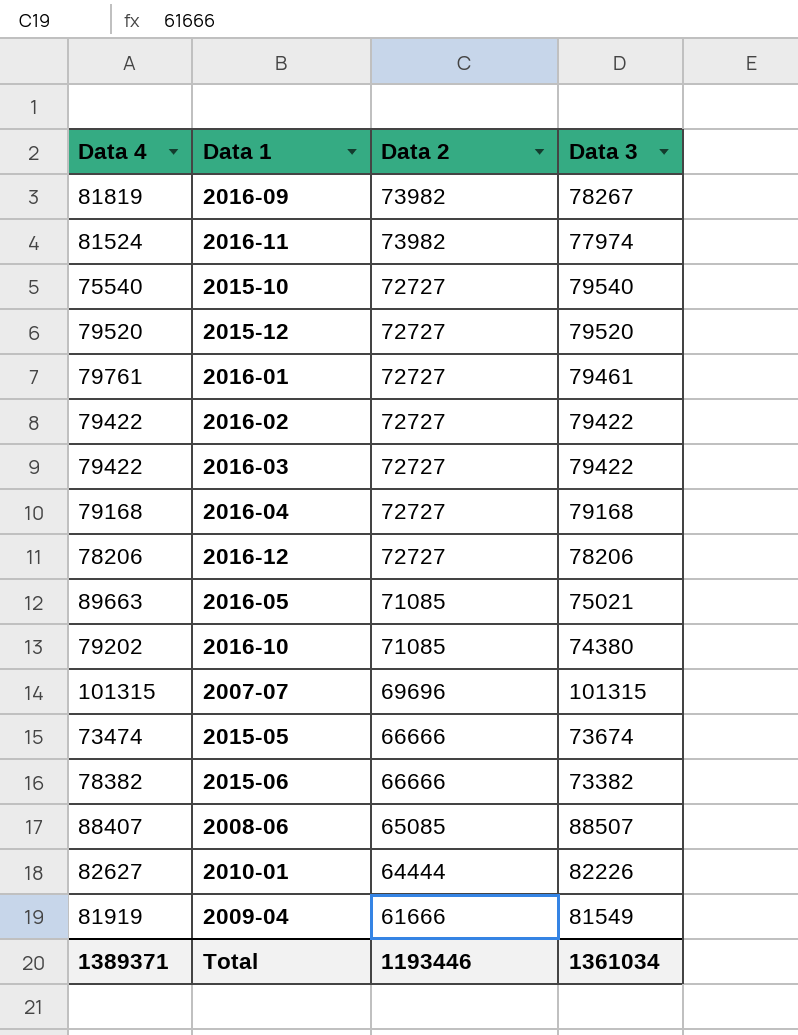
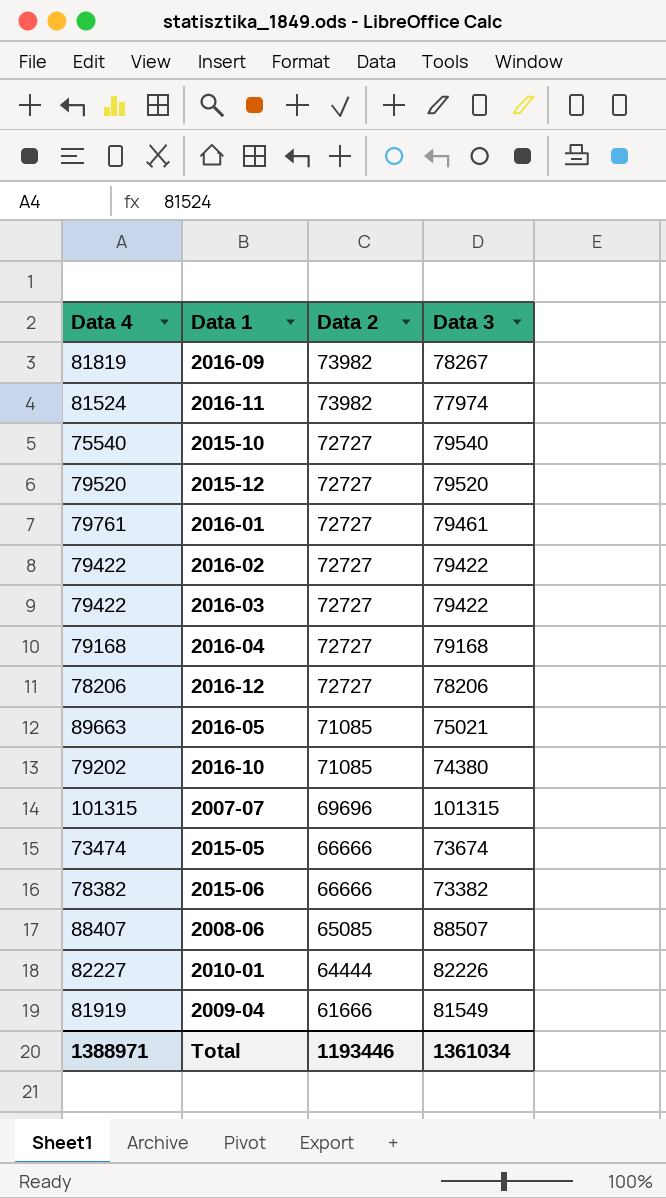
2010-01 | Data 4: 82627 -> 82227
Total | Data 4: 1389371 -> 1388971

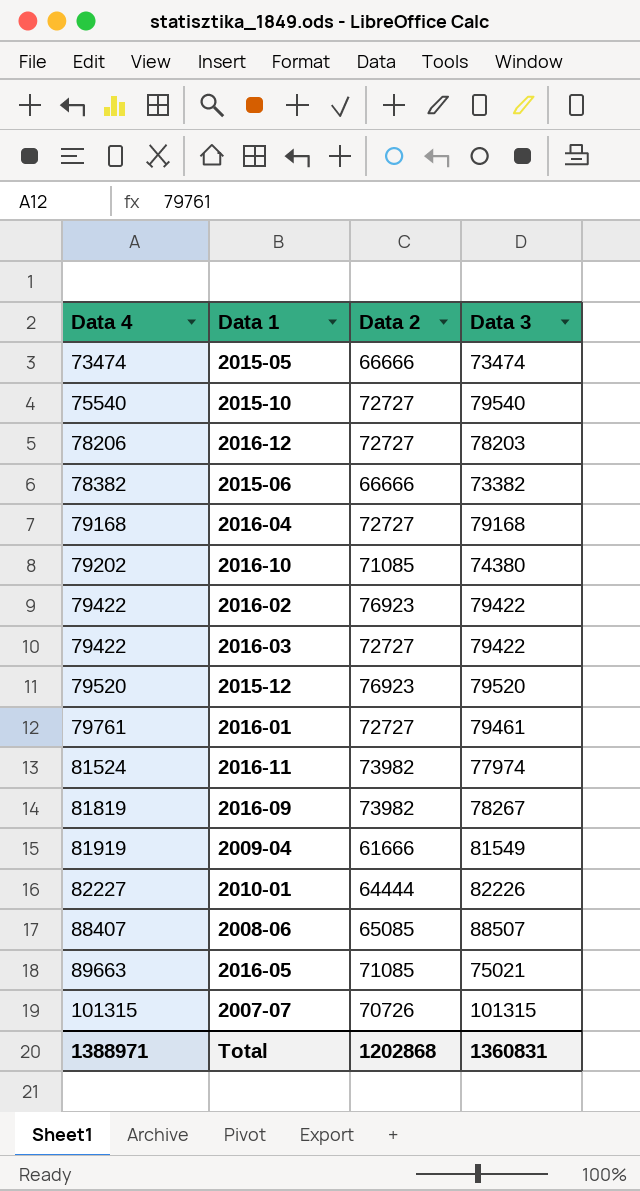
row order: Data 2 descending -> Data 4 ascending
2015-05 | Data 3: 73674 -> 73474
2016-12 | Data 3: 78206 -> 78203
2016-02 | Data 2: 72727 -> 76923
2015-12 | Data 2: 72727 -> 76923
2007-07 | Data 2: 69696 -> 70726
Total | Data 2: 1193446 -> 1202868
Total | Data 3: 1361034 -> 1360831

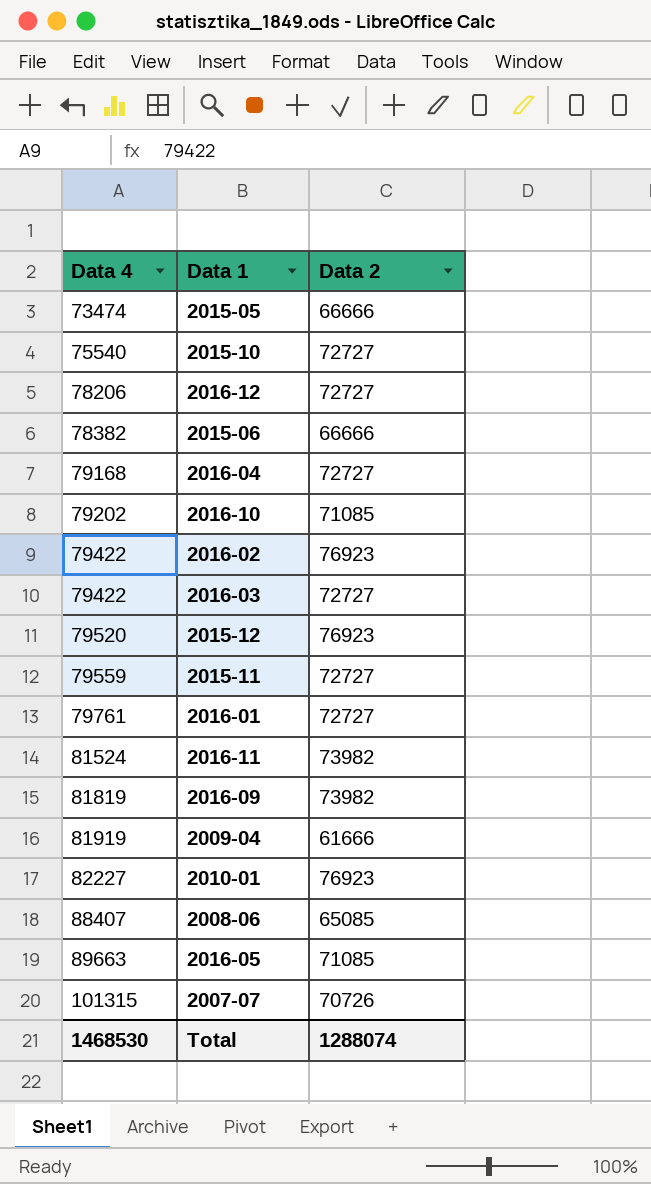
column Data 3 | position: 4 -> none
row 2015-11: none -> 79559 | 72727
2010-01 | Data 2: 64444 -> 76923
Total | Data 4: 1388971 -> 1468530
Total | Data 2: 1202868 -> 1288074

